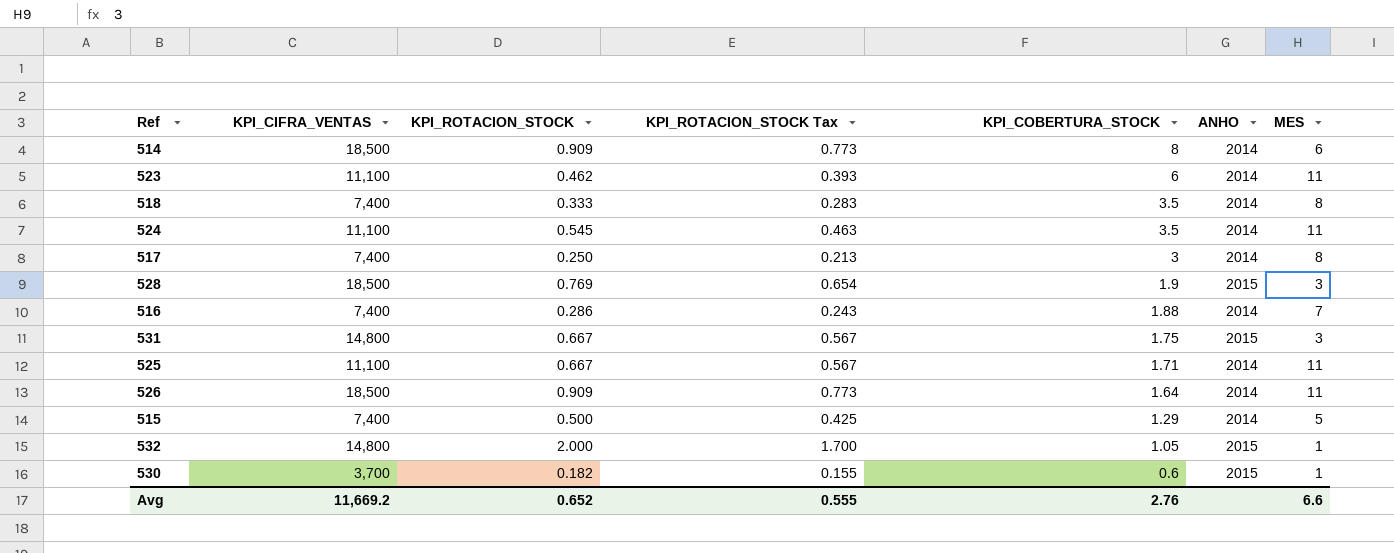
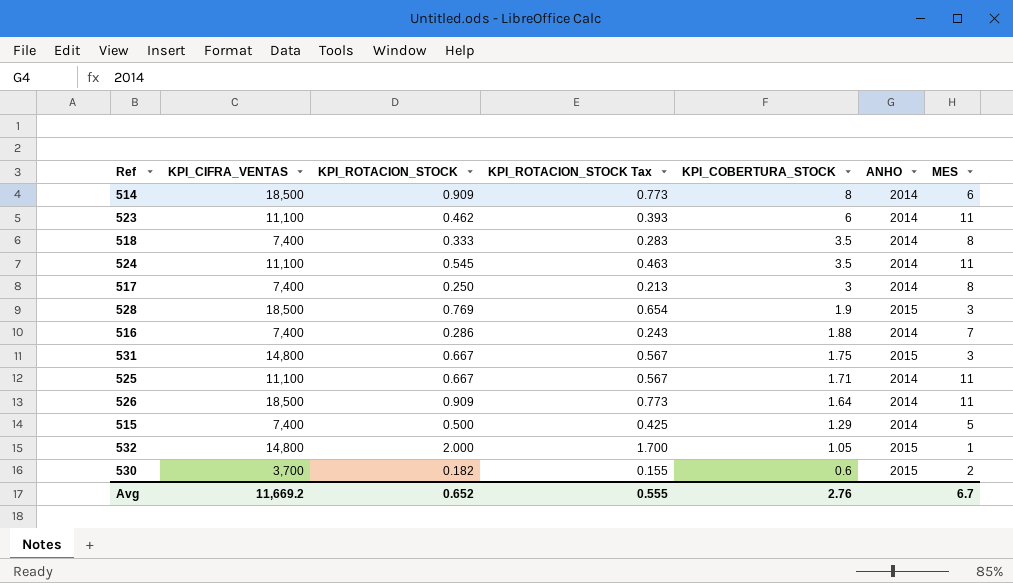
530 | MES: 1 -> 2
Avg | MES: 6.6 -> 6.7

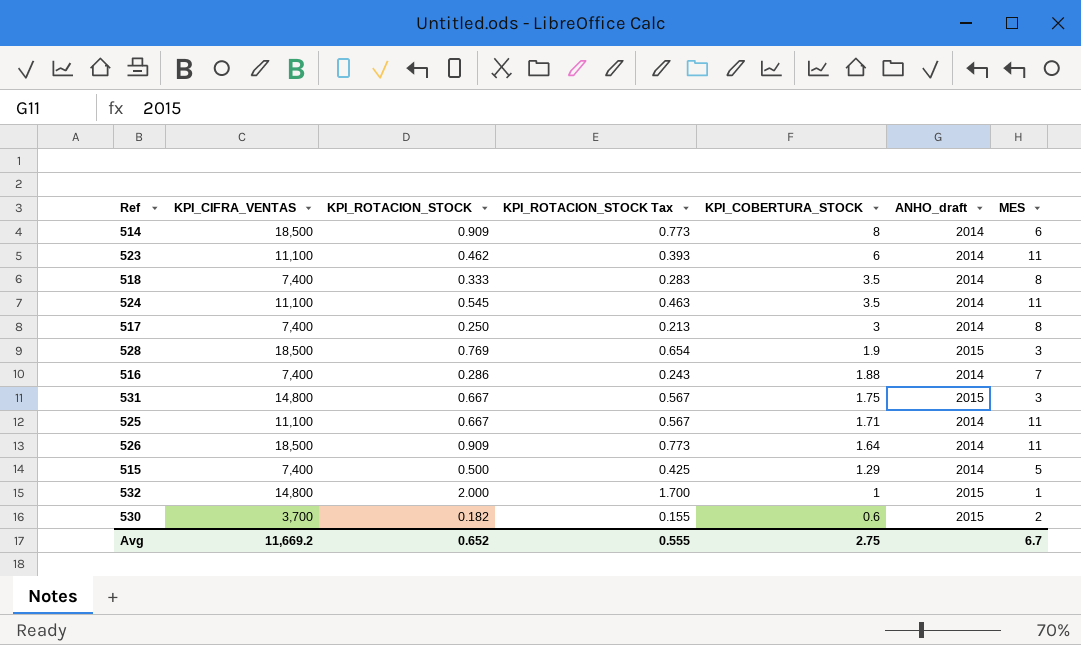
column name: ANHO -> ANHO_draft
532 | KPI_COBERTURA_STOCK: 1.05 -> 1
Avg | KPI_COBERTURA_STOCK: 2.76 -> 2.75

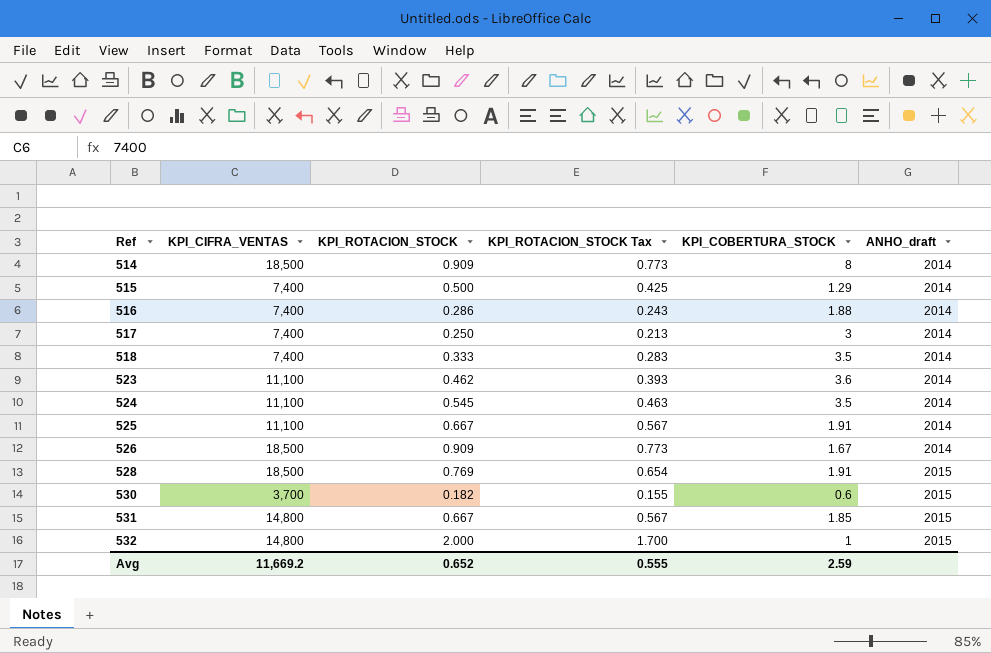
row order: KPI_COBERTURA_STOCK descending -> Ref ascending
column MES | position: 7 -> none
523 | KPI_COBERTURA_STOCK: 6 -> 3.6
525 | KPI_COBERTURA_STOCK: 1.71 -> 1.91
526 | KPI_COBERTURA_STOCK: 1.64 -> 1.67
528 | KPI_COBERTURA_STOCK: 1.9 -> 1.91
531 | KPI_COBERTURA_STOCK: 1.75 -> 1.85
Avg | KPI_COBERTURA_STOCK: 2.75 -> 2.59

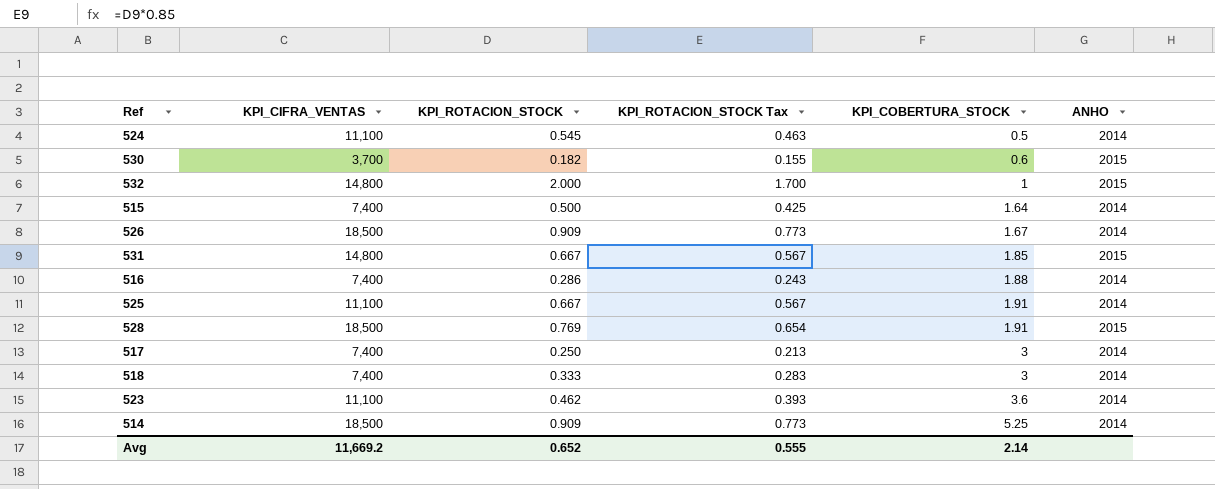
row order: Ref ascending -> KPI_COBERTURA_STOCK ascending
column name: ANHO_draft -> ANHO
524 | KPI_COBERTURA_STOCK: 3.5 -> 0.5
515 | KPI_COBERTURA_STOCK: 1.29 -> 1.64
518 | KPI_COBERTURA_STOCK: 3.5 -> 3
514 | KPI_COBERTURA_STOCK: 8 -> 5.25
Avg | KPI_COBERTURA_STOCK: 2.59 -> 2.14

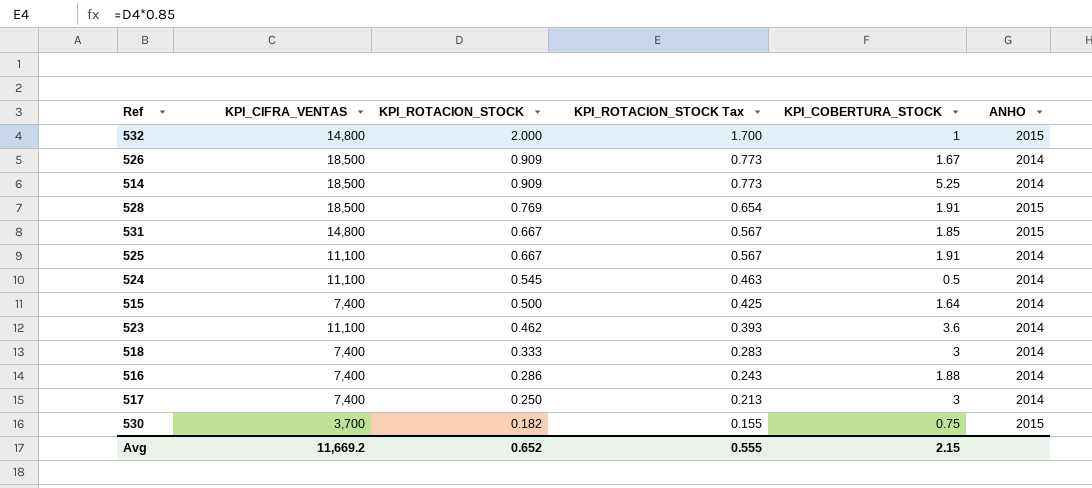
row order: KPI_COBERTURA_STOCK ascending -> KPI_ROTACION_STOCK descending
530 | KPI_COBERTURA_STOCK: 0.6 -> 0.75
Avg | KPI_COBERTURA_STOCK: 2.14 -> 2.15

